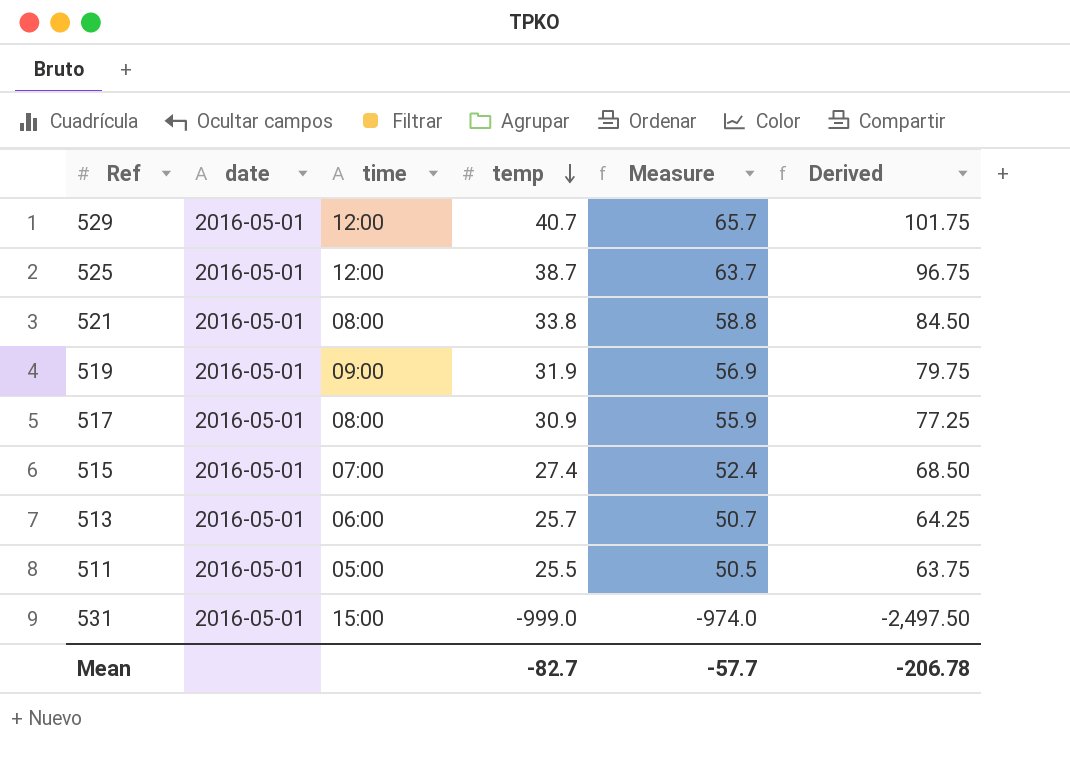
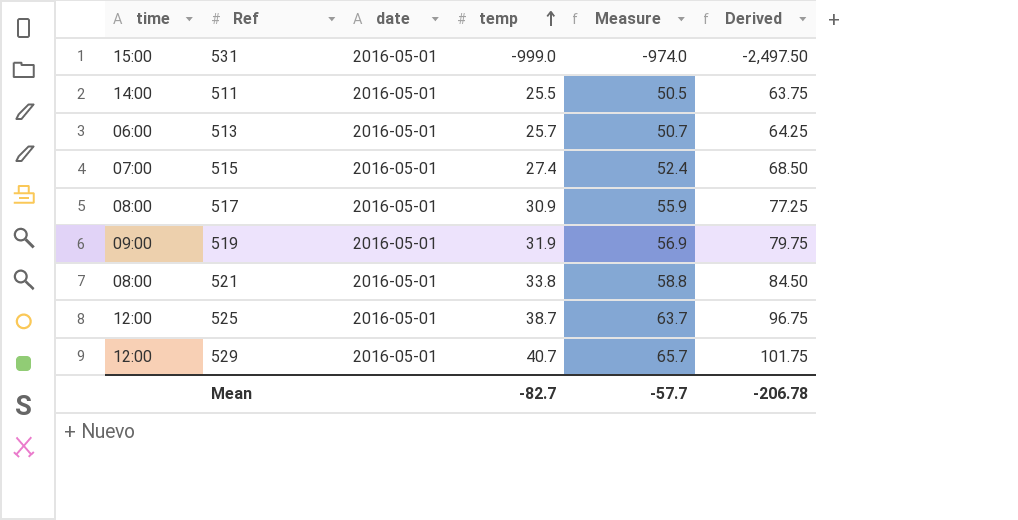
row order: temp descending -> temp ascending
column time | position: 3 -> 1
511 | time: 05:00 -> 14:00

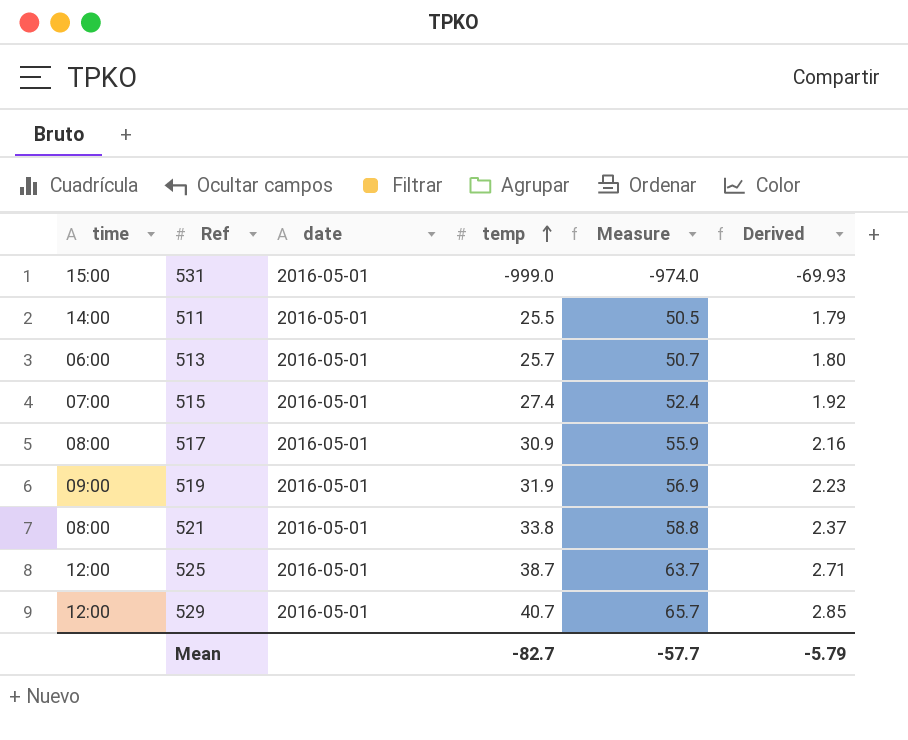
column Derived | formula: [temp] * 2.5 -> [temp] * 0.07
Mean | Derived: -206.78 -> -5.79

